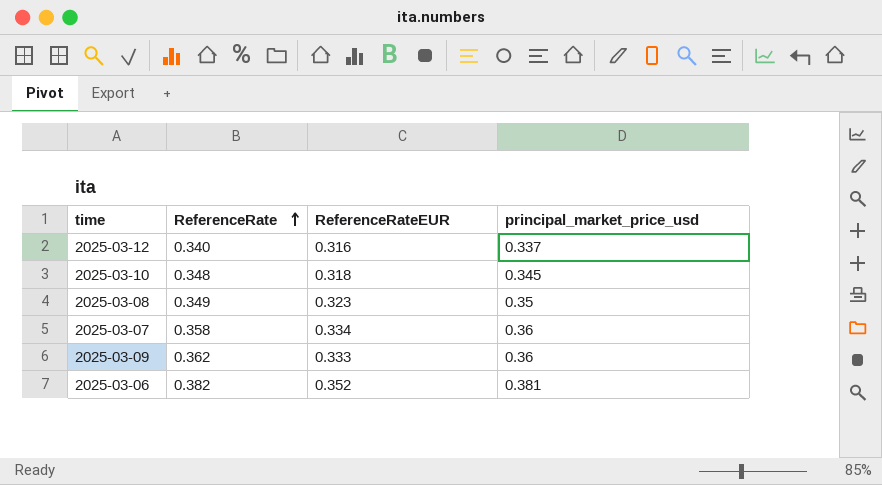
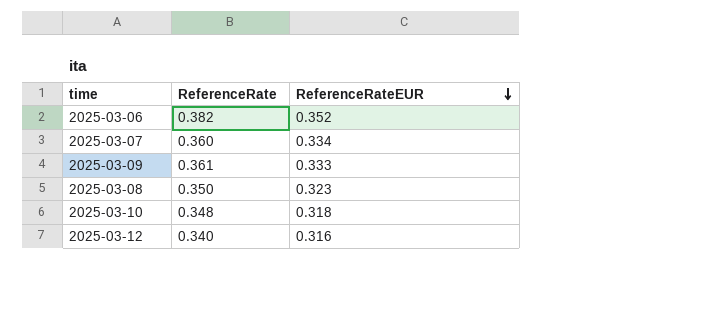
row order: ReferenceRate ascending -> ReferenceRateEUR descending
column principal_market_price_usd | position: 4 -> none
2025-03-07 | ReferenceRate: 0.358 -> 0.360
2025-03-09 | ReferenceRate: 0.362 -> 0.361
2025-03-08 | ReferenceRate: 0.349 -> 0.350

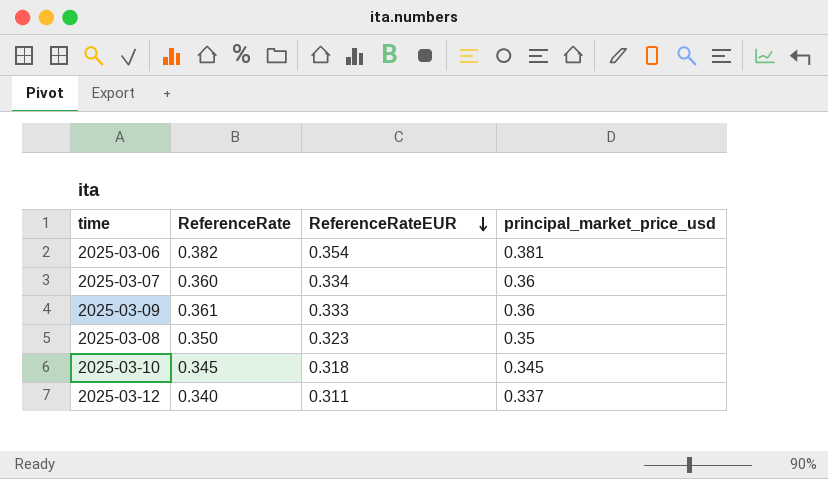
column principal_market_price_usd | position: none -> 4
2025-03-06 | ReferenceRateEUR: 0.352 -> 0.354
2025-03-10 | ReferenceRate: 0.348 -> 0.345
2025-03-12 | ReferenceRateEUR: 0.316 -> 0.311

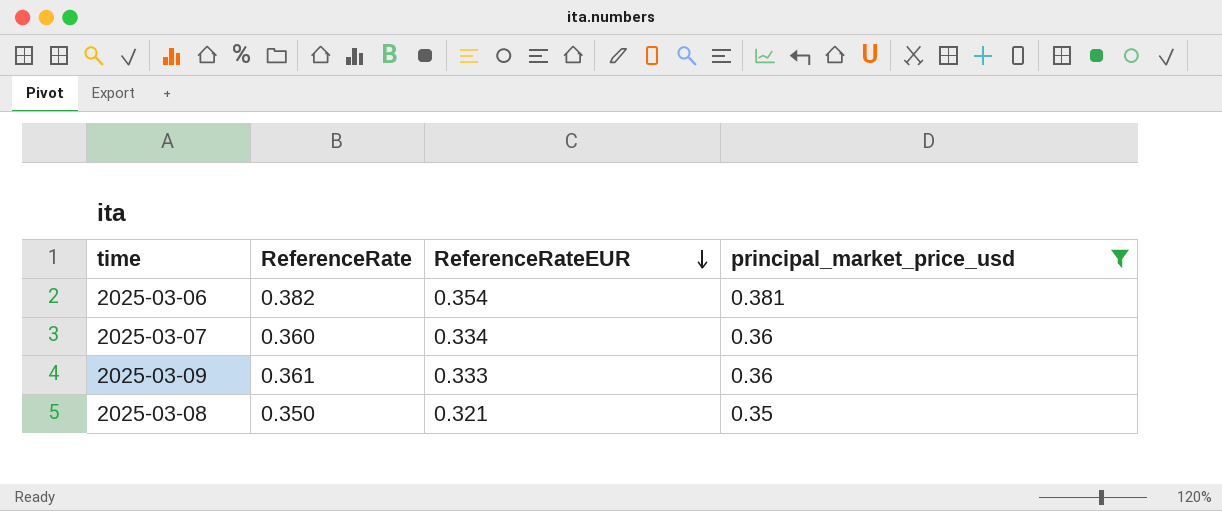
filter: none -> principal_market_price_usd >= 0.35
2025-03-08 | ReferenceRateEUR: 0.323 -> 0.321

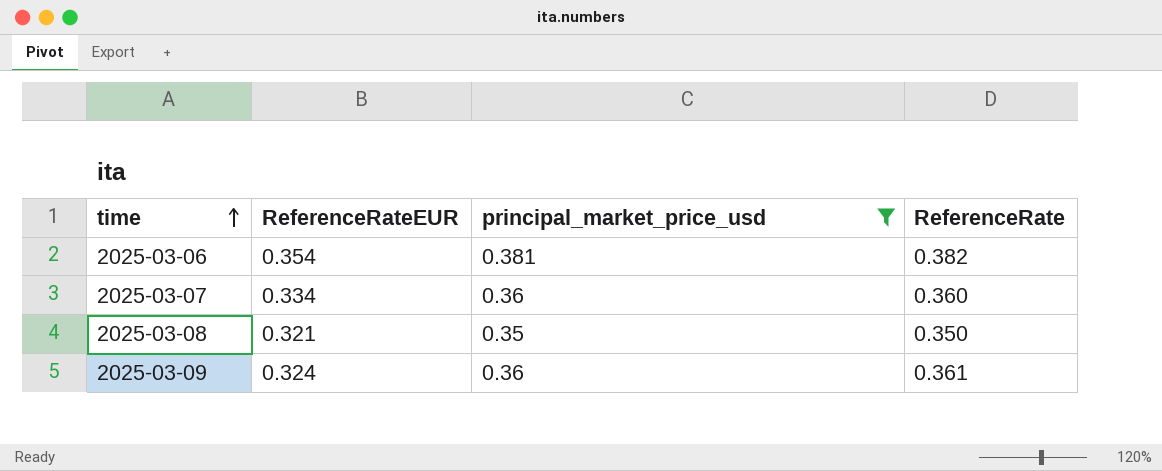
row order: ReferenceRateEUR descending -> time ascending
column ReferenceRate | position: 2 -> 4
2025-03-09 | ReferenceRateEUR: 0.333 -> 0.324

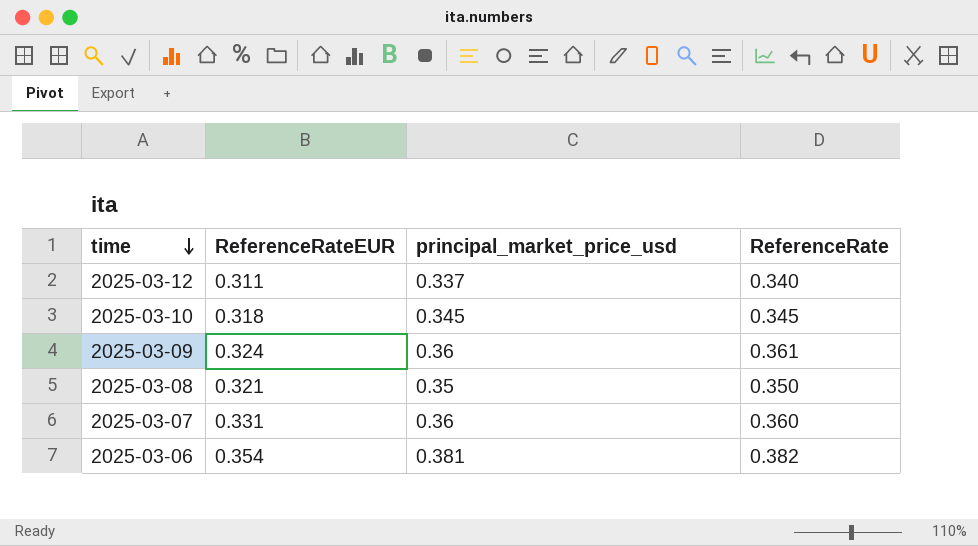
filter: principal_market_price_usd >= 0.35 -> none
row order: time ascending -> time descending
2025-03-07 | ReferenceRateEUR: 0.334 -> 0.331

